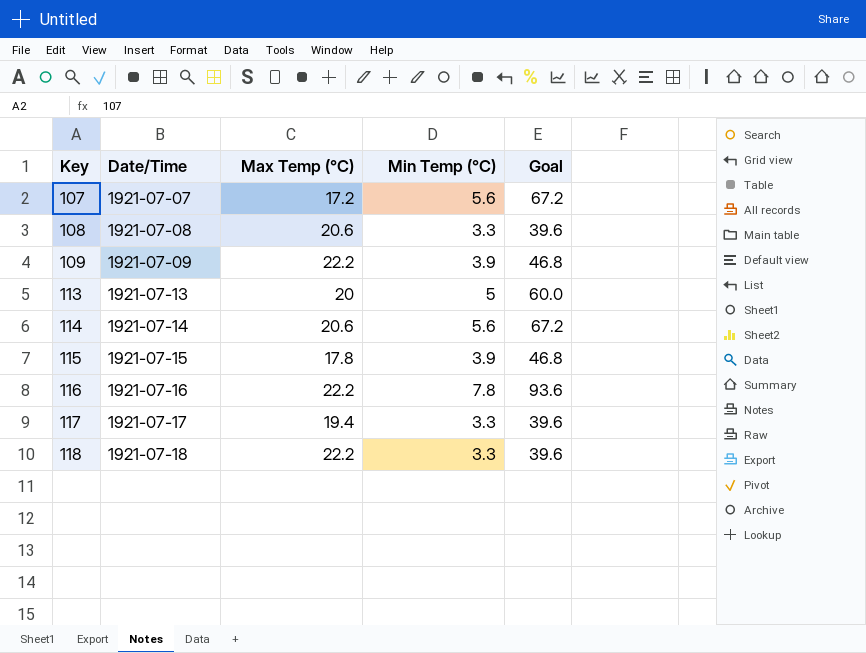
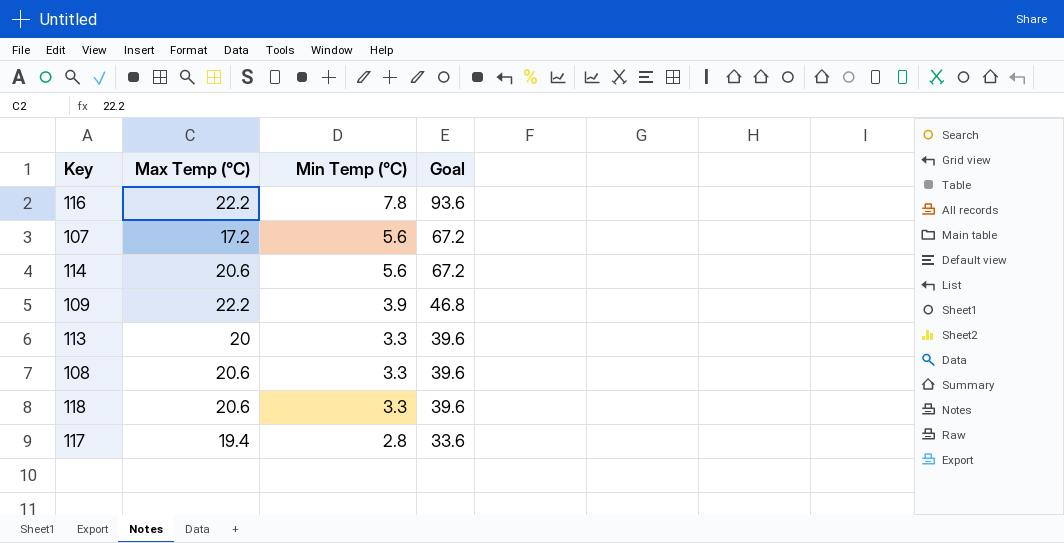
row order: Key ascending -> Min Temp (°C) descending
column Date/Time | position: 2 -> none
row 115: 1921-07-15 | 17.8 | 3.9 | 46.8 -> none
113 | Min Temp (°C): 5 -> 3.3
113 | Goal: 60.0 -> 39.6
118 | Max Temp (°C): 22.2 -> 20.6
117 | Min Temp (°C): 3.3 -> 2.8
117 | Goal: 39.6 -> 33.6

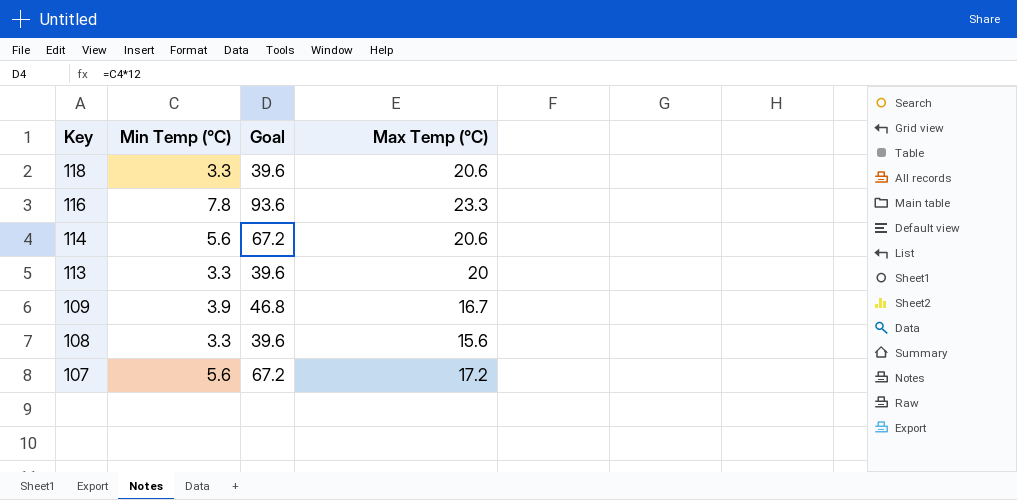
row order: Min Temp (°C) descending -> Key descending
column Max Temp (°C) | position: 2 -> 4
row 117: 19.4 | 2.8 | 33.6 -> none
116 | Max Temp (°C): 22.2 -> 23.3
109 | Max Temp (°C): 22.2 -> 16.7
108 | Max Temp (°C): 20.6 -> 15.6

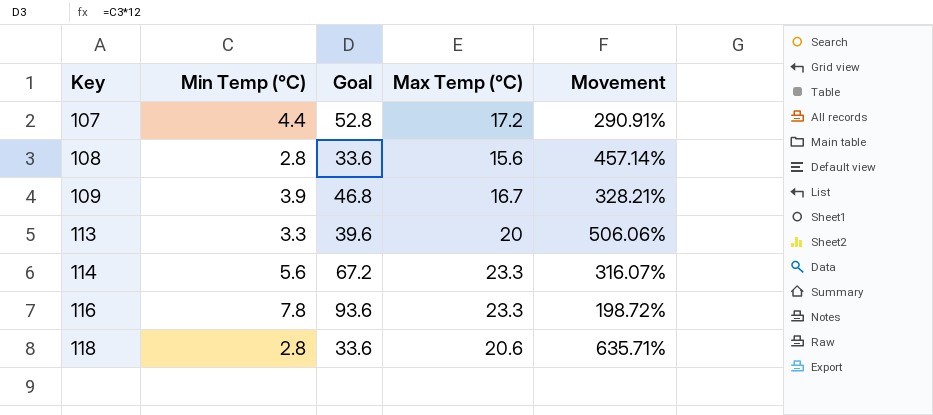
row order: Key descending -> Key ascending
column Movement | formula: none -> ([Max Temp (°C)] - [Min Temp (°C)]) / [Min Temp (°C)]
107 | Min Temp (°C): 5.6 -> 4.4
107 | Goal: 67.2 -> 52.8
108 | Min Temp (°C): 3.3 -> 2.8
108 | Goal: 39.6 -> 33.6
114 | Max Temp (°C): 20.6 -> 23.3
118 | Min Temp (°C): 3.3 -> 2.8
118 | Goal: 39.6 -> 33.6

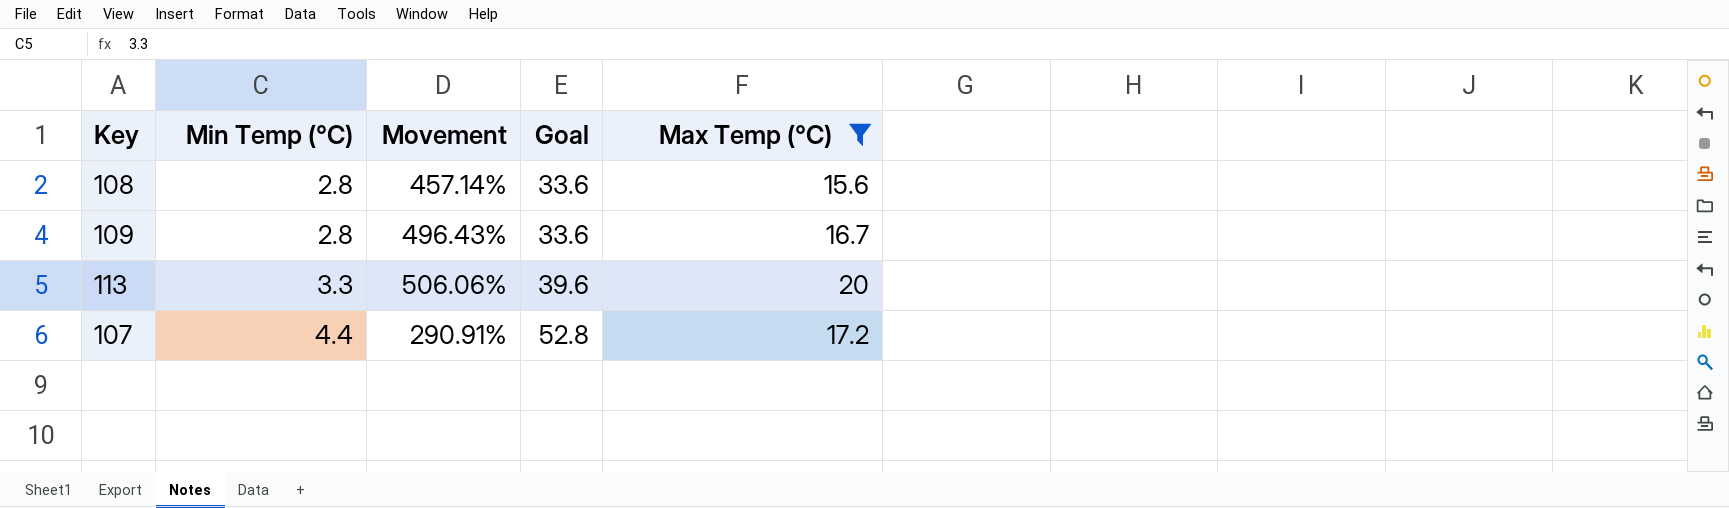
filter: none -> Max Temp (°C) <= 20
row order: Key ascending -> Min Temp (°C) ascending
column Movement | position: 5 -> 3
109 | Min Temp (°C): 3.9 -> 2.8
109 | Movement: 328.21% -> 496.43%
109 | Goal: 46.8 -> 33.6

